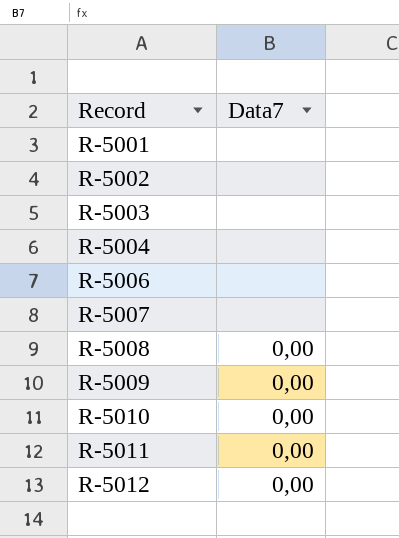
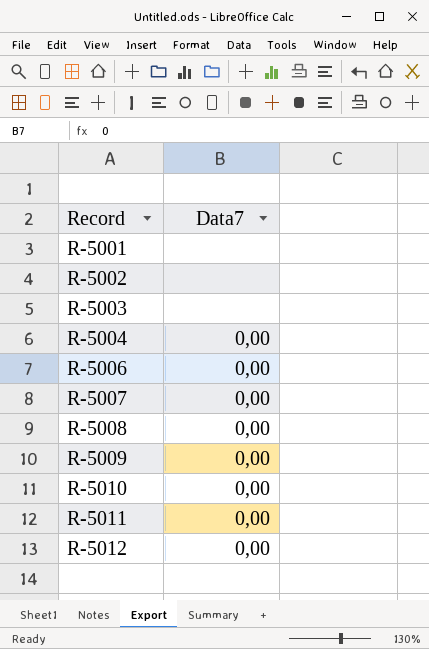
R-5004 | Data7: none -> 0,00
R-5006 | Data7: none -> 0,00
R-5007 | Data7: none -> 0,00

